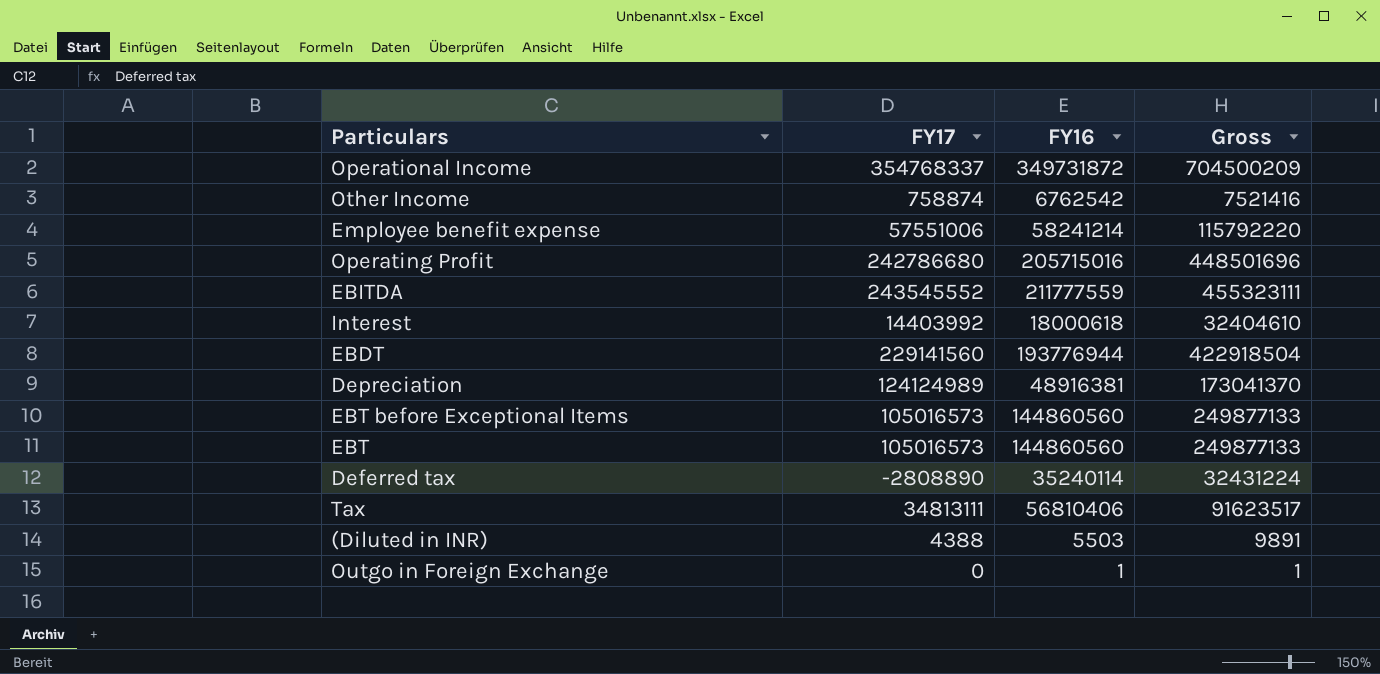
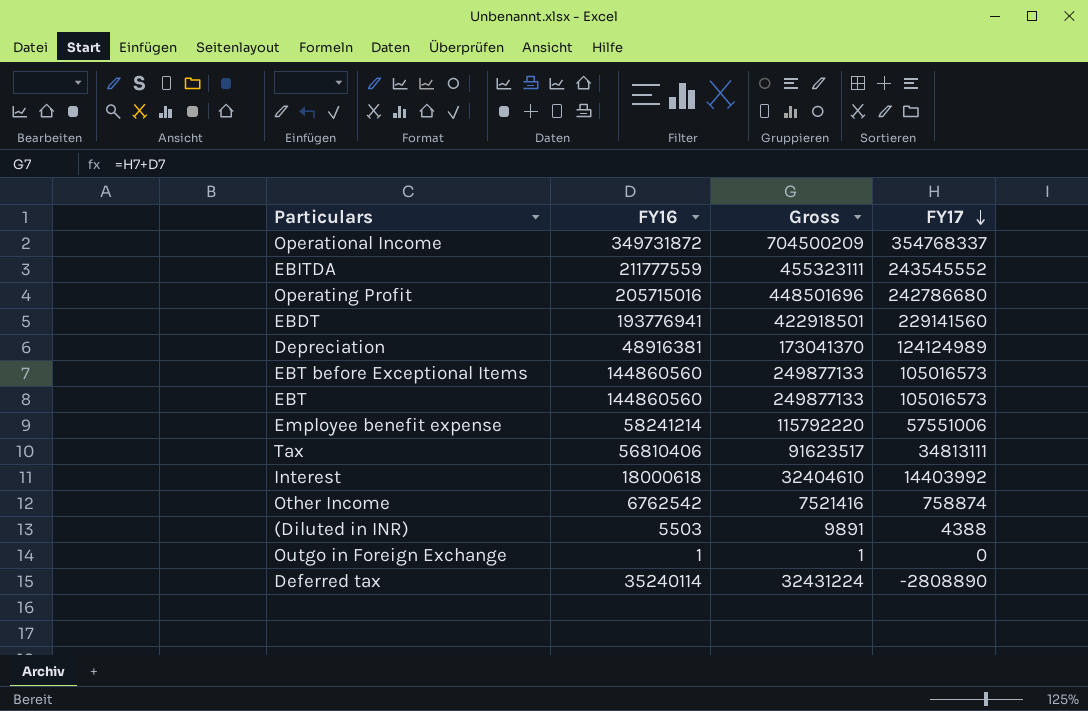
row order: none -> FY17 descending
column FY17 | position: 2 -> 4
EBDT | FY16: 193776944 -> 193776941
EBDT | Gross: 422918504 -> 422918501

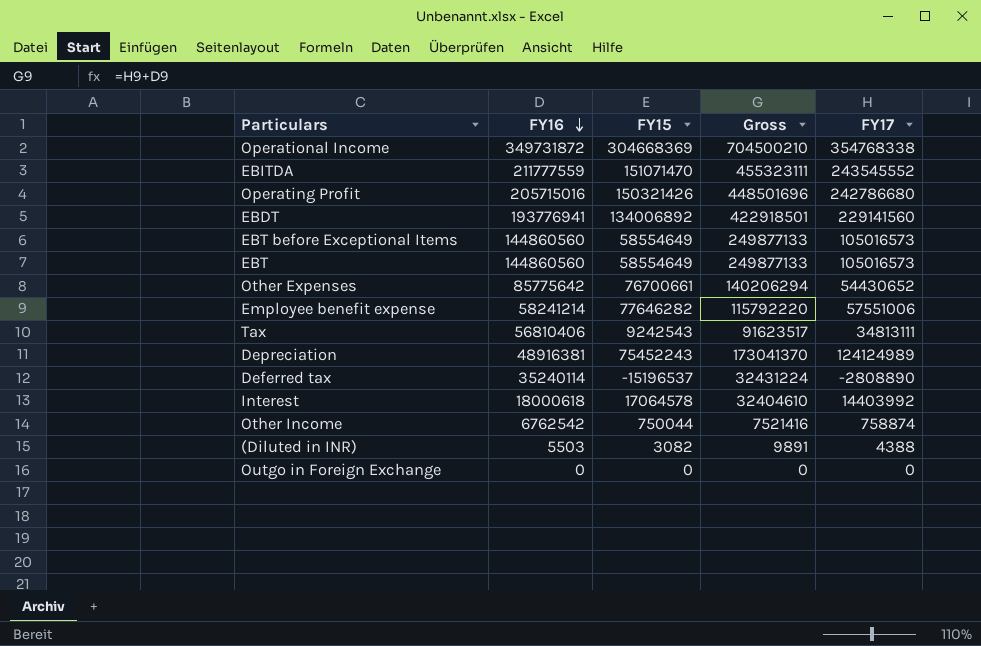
row order: FY17 descending -> FY16 descending
column FY15 | position: none -> 3
Operational Income | Gross: 704500209 -> 704500210
Operational Income | FY17: 354768337 -> 354768338
row Other Expenses: none -> 85775642 | 76700661 | 140206294 | 54430652
Outgo in Foreign Exchange | FY16: 1 -> 0
Outgo in Foreign Exchange | Gross: 1 -> 0

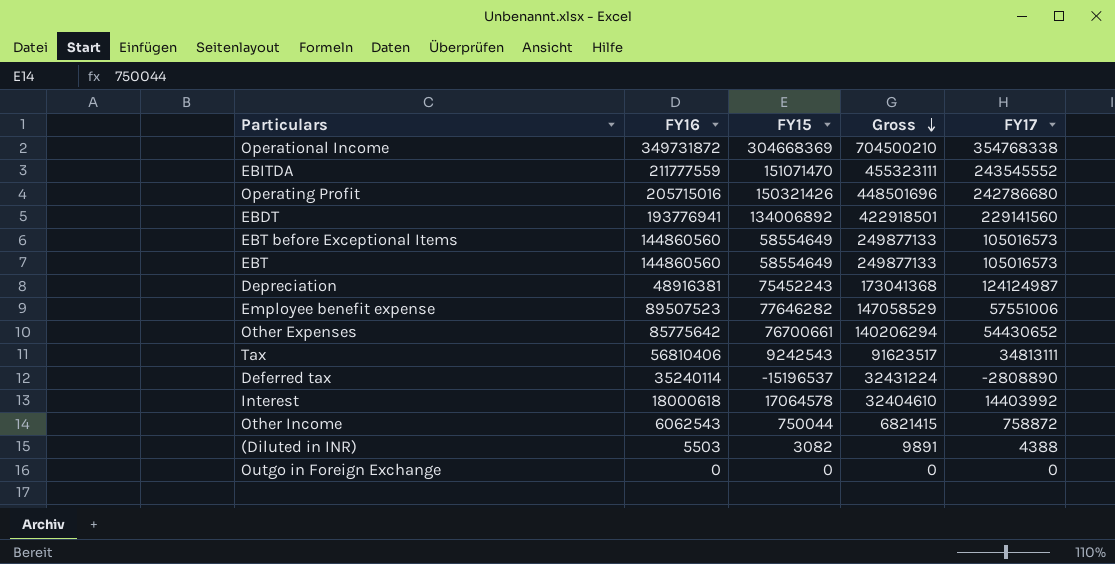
row order: FY16 descending -> Gross descending
Depreciation | Gross: 173041370 -> 173041368
Depreciation | FY17: 124124989 -> 124124987
Employee benefit expense | FY16: 58241214 -> 89507523
Employee benefit expense | Gross: 115792220 -> 147058529
Other Income | FY16: 6762542 -> 6062543
Other Income | Gross: 7521416 -> 6821415
Other Income | FY17: 758874 -> 758872

